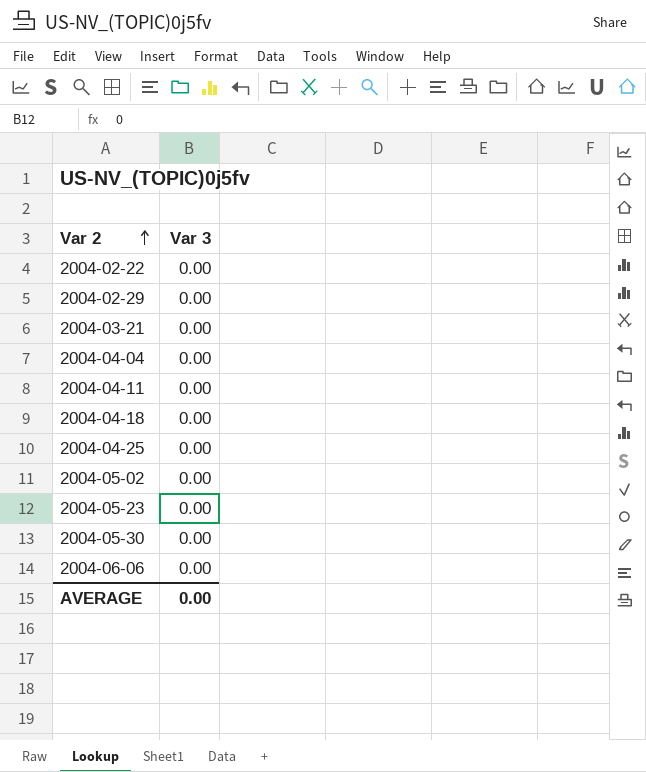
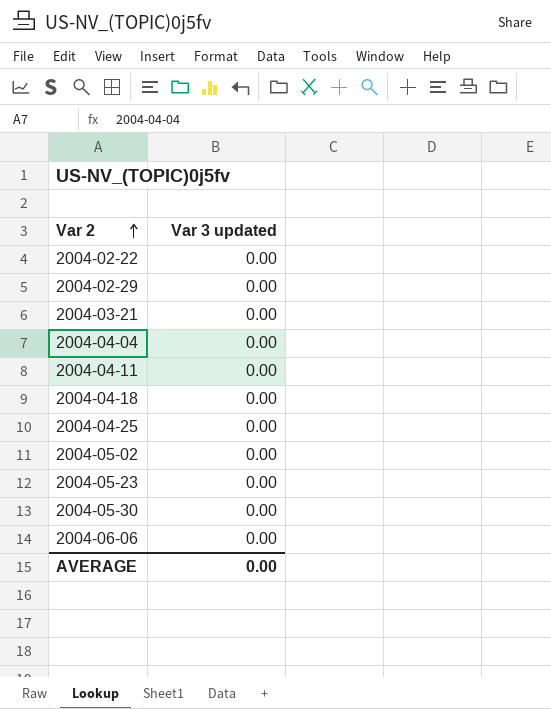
column name: Var 3 -> Var 3 updated

